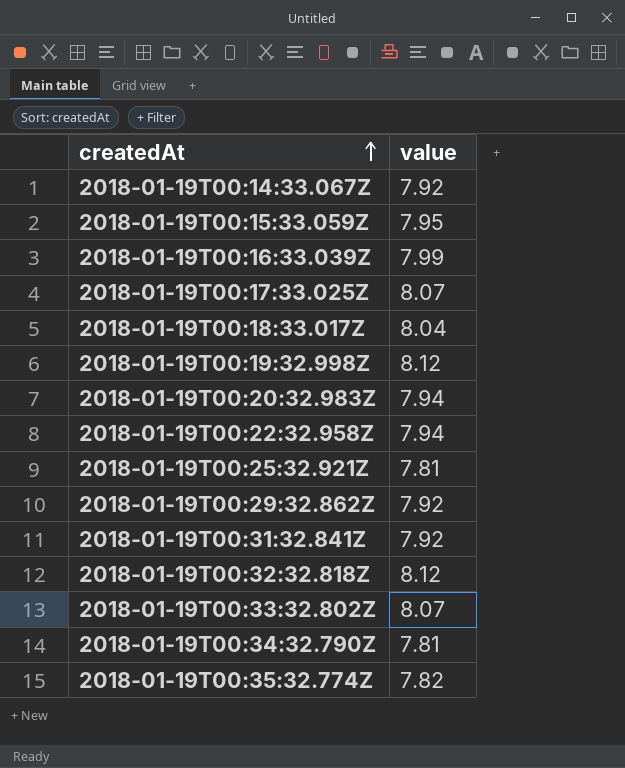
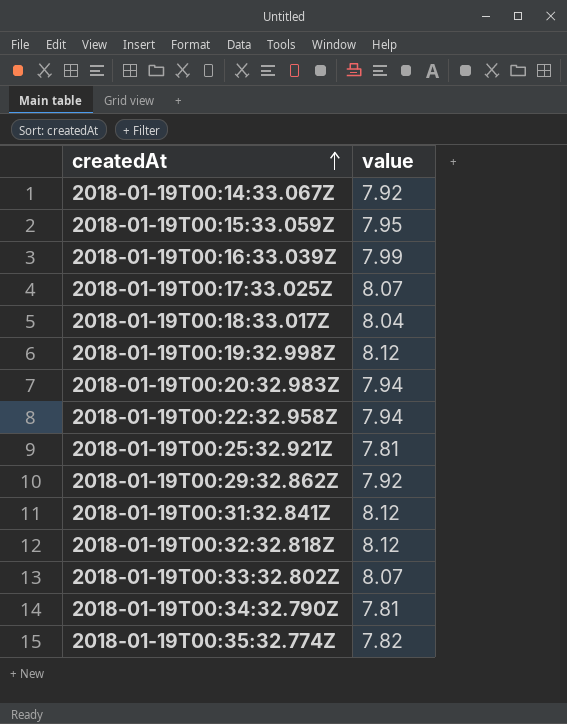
2018-01-19T00:31:32.841Z | value: 7.92 -> 8.12

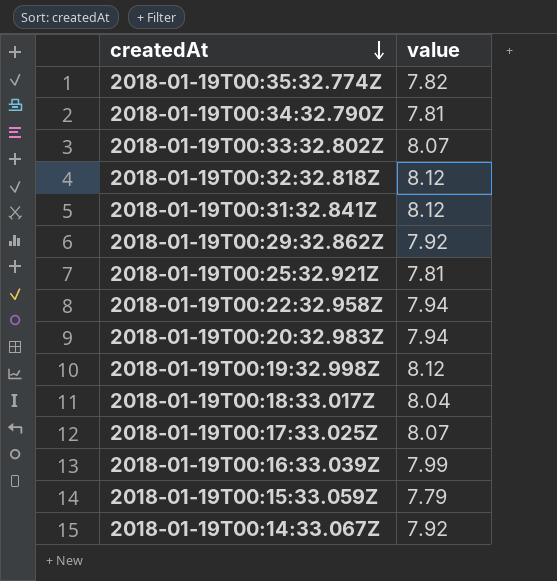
row order: createdAt ascending -> createdAt descending
2018-01-19T00:15:33.059Z | value: 7.95 -> 7.79

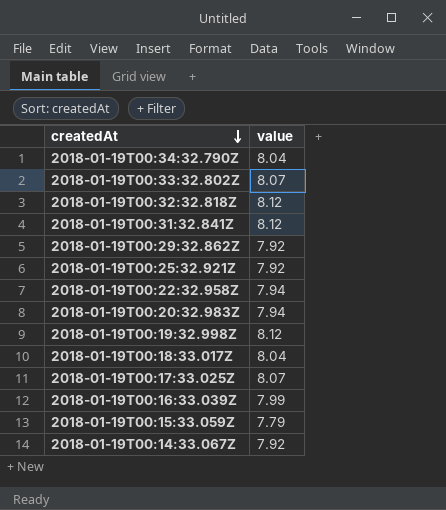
row 2018-01-19T00:35:32.774Z: 7.82 -> none
2018-01-19T00:34:32.790Z | value: 7.81 -> 8.04
2018-01-19T00:25:32.921Z | value: 7.81 -> 7.92

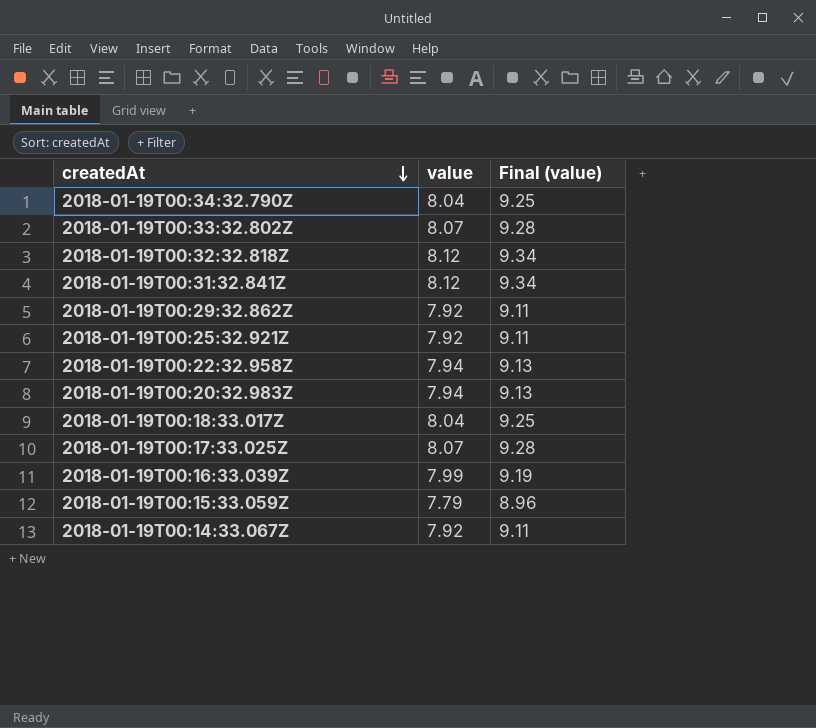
column Final (value) | formula: none -> [value] * 1.15
row 2018-01-19T00:19:32.998Z: 8.12 -> none

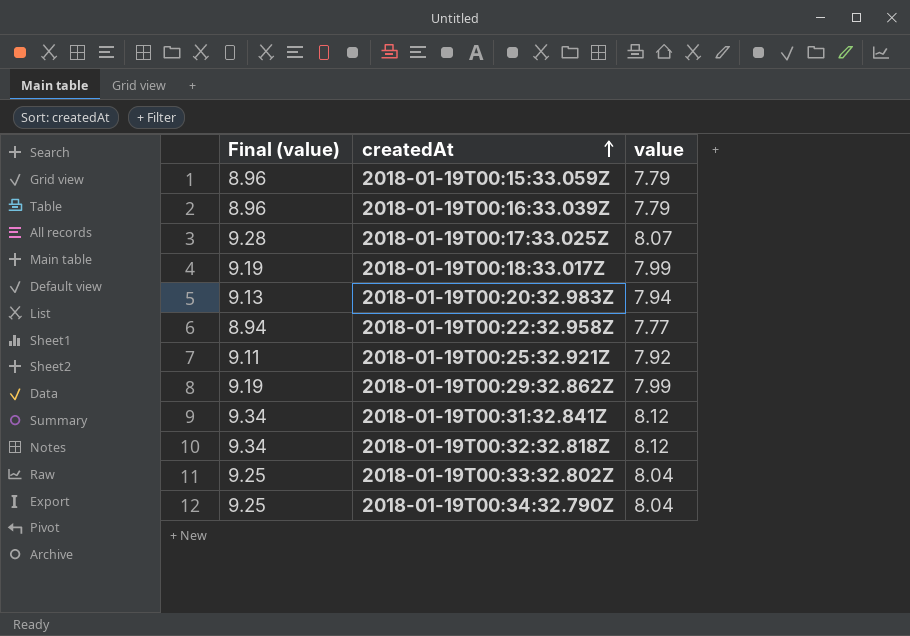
row order: createdAt descending -> createdAt ascending
column Final (value) | position: 3 -> 1
row 2018-01-19T00:14:33.067Z: 7.92 | 9.11 -> none
2018-01-19T00:16:33.039Z | Final (value): 9.19 -> 8.96
2018-01-19T00:16:33.039Z | value: 7.99 -> 7.79
2018-01-19T00:18:33.017Z | Final (value): 9.25 -> 9.19
2018-01-19T00:18:33.017Z | value: 8.04 -> 7.99
2018-01-19T00:22:32.958Z | Final (value): 9.13 -> 8.94
2018-01-19T00:22:32.958Z | value: 7.94 -> 7.77
2018-01-19T00:29:32.862Z | Final (value): 9.11 -> 9.19
2018-01-19T00:29:32.862Z | value: 7.92 -> 7.99
2018-01-19T00:33:32.802Z | Final (value): 9.28 -> 9.25
2018-01-19T00:33:32.802Z | value: 8.07 -> 8.04

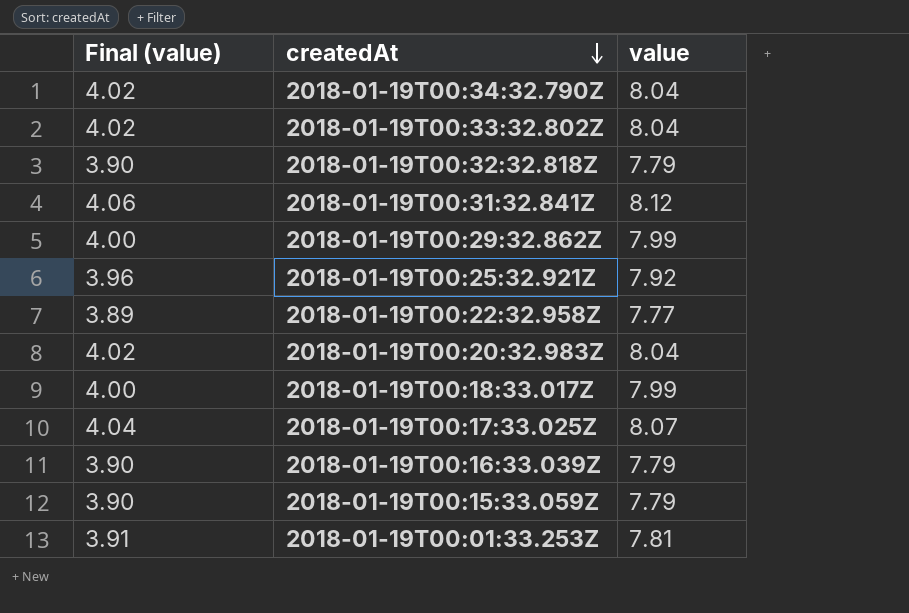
row order: createdAt ascending -> createdAt descending
column Final (value) | formula: [value] * 1.15 -> [value] * 0.5
2018-01-19T00:32:32.818Z | value: 8.12 -> 7.79
2018-01-19T00:20:32.983Z | value: 7.94 -> 8.04
row 2018-01-19T00:01:33.253Z: none -> 3.91 | 7.81

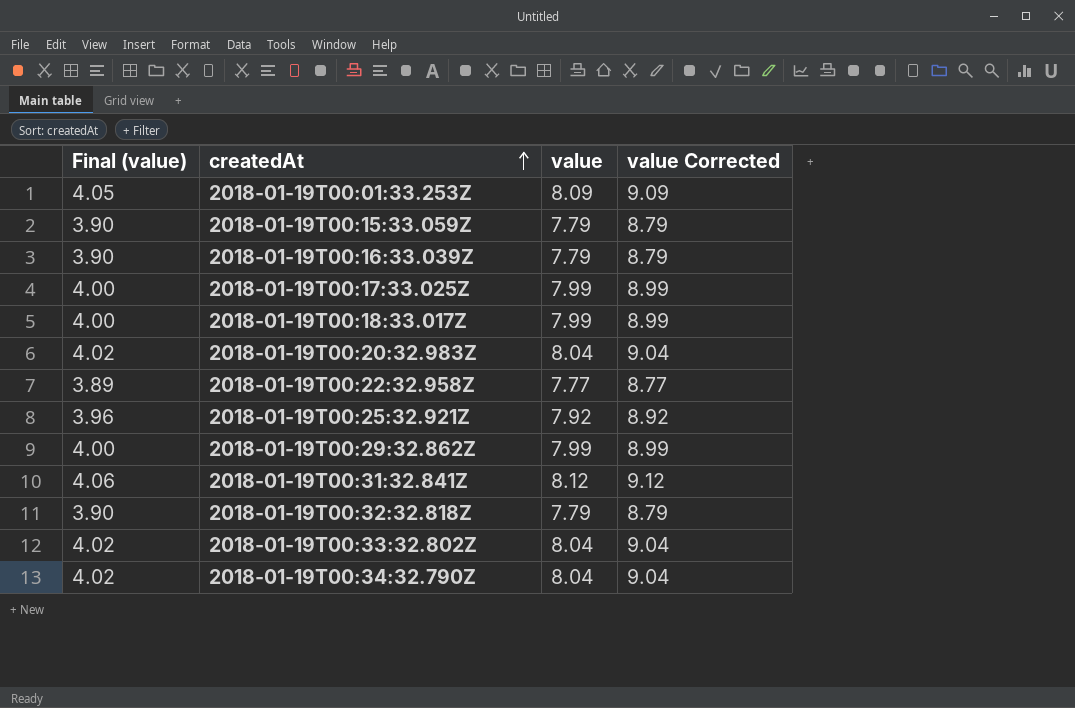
row order: createdAt descending -> createdAt ascending
column value Corrected | formula: none -> [value] + 1
2018-01-19T00:01:33.253Z | Final (value): 3.91 -> 4.05
2018-01-19T00:01:33.253Z | value: 7.81 -> 8.09
2018-01-19T00:17:33.025Z | Final (value): 4.04 -> 4.00
2018-01-19T00:17:33.025Z | value: 8.07 -> 7.99

